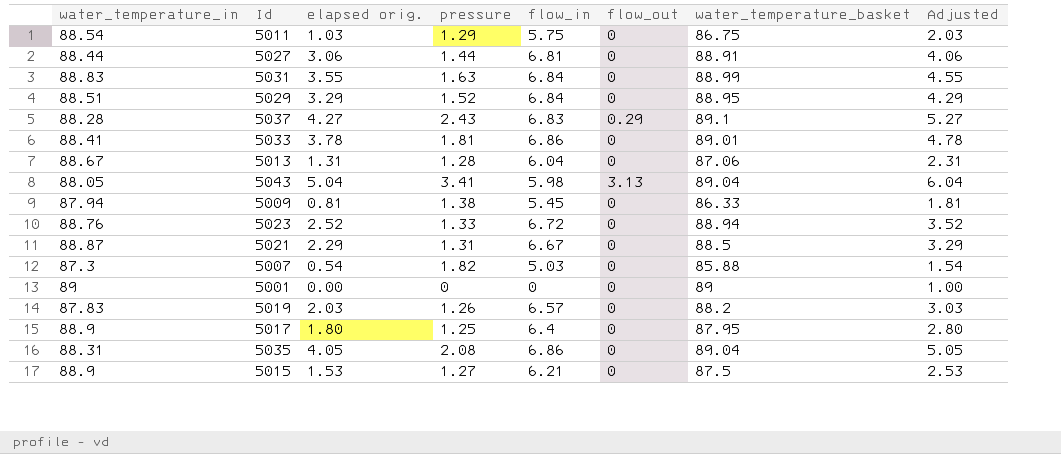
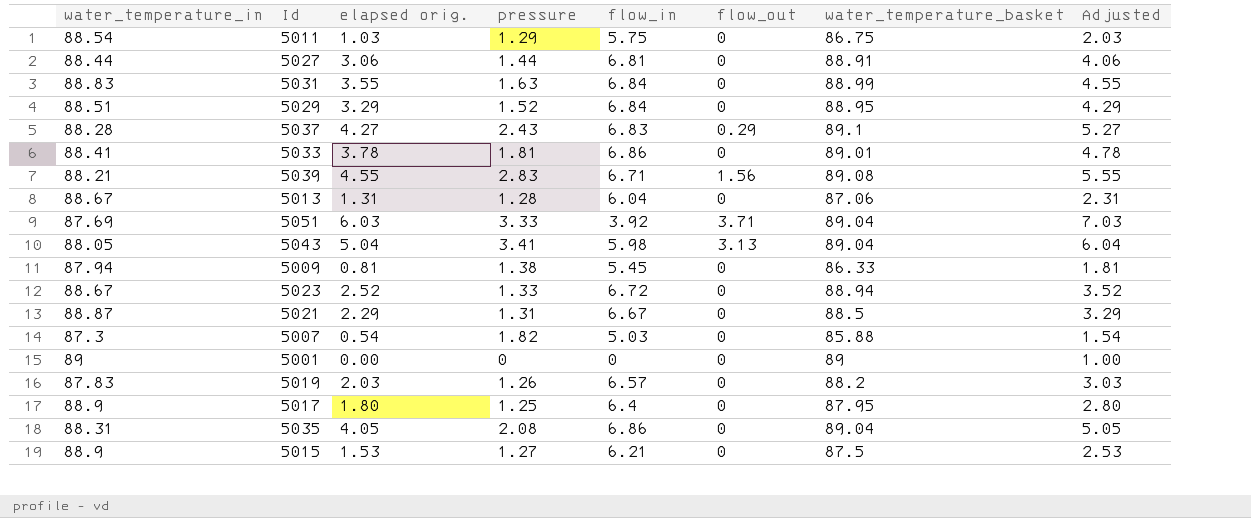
row 5039: none -> 88.21 | 4.55 | 2.83 | 6.71 | 1.56 | 89.08 | 5.55
row 5051: none -> 87.69 | 6.03 | 3.33 | 3.92 | 3.71 | 89.04 | 7.03
5023 | water_temperature_in: 88.76 -> 88.67

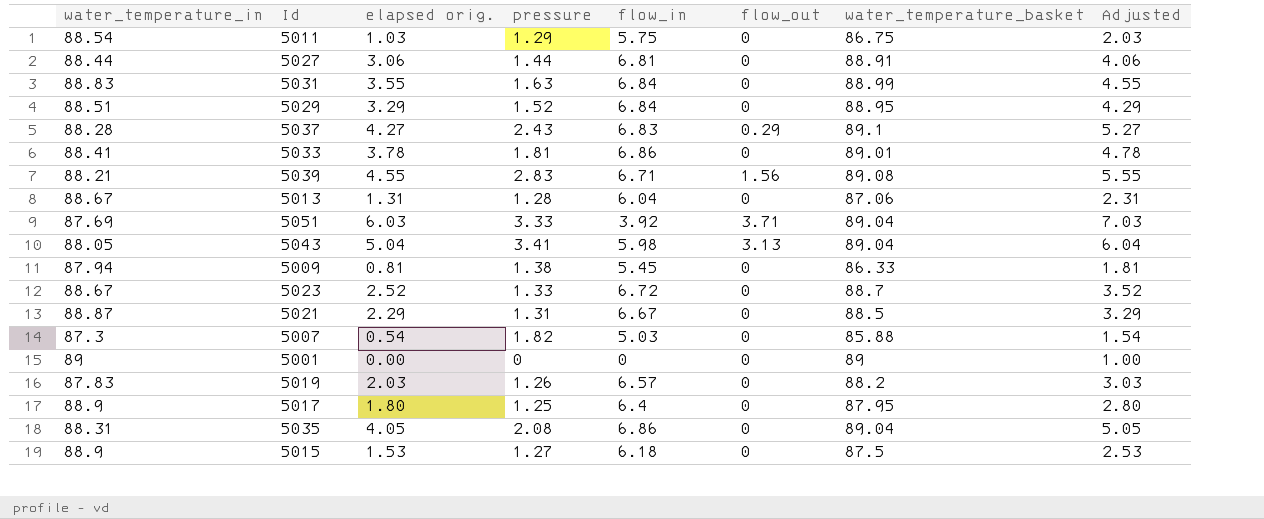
5023 | water_temperature_basket: 88.94 -> 88.7
5015 | flow_in: 6.21 -> 6.18

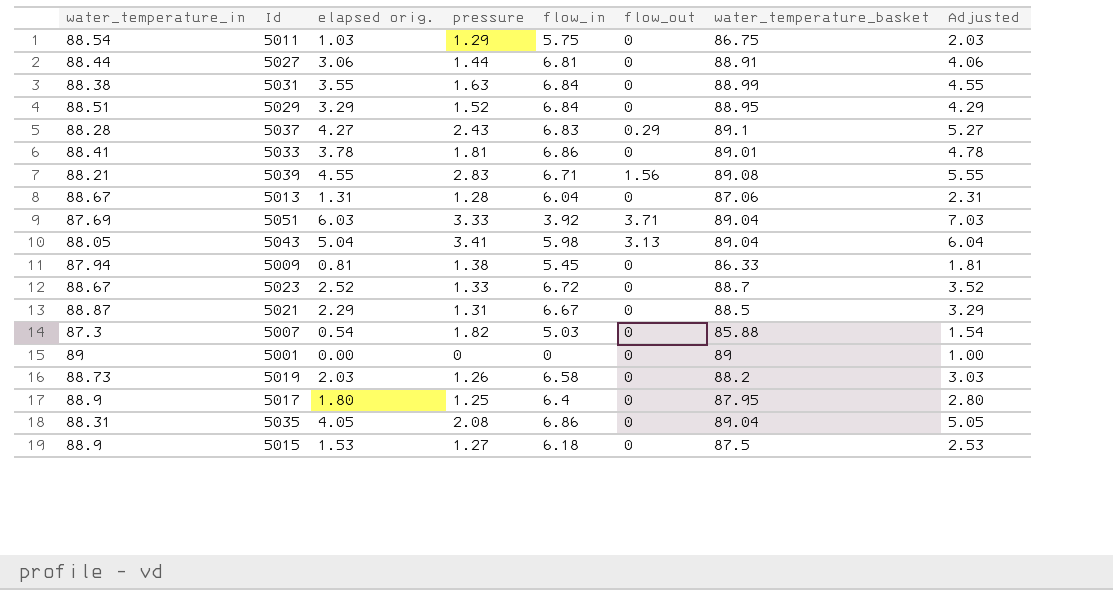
5031 | water_temperature_in: 88.83 -> 88.38
5019 | water_temperature_in: 87.83 -> 88.73
5019 | flow_in: 6.57 -> 6.58

